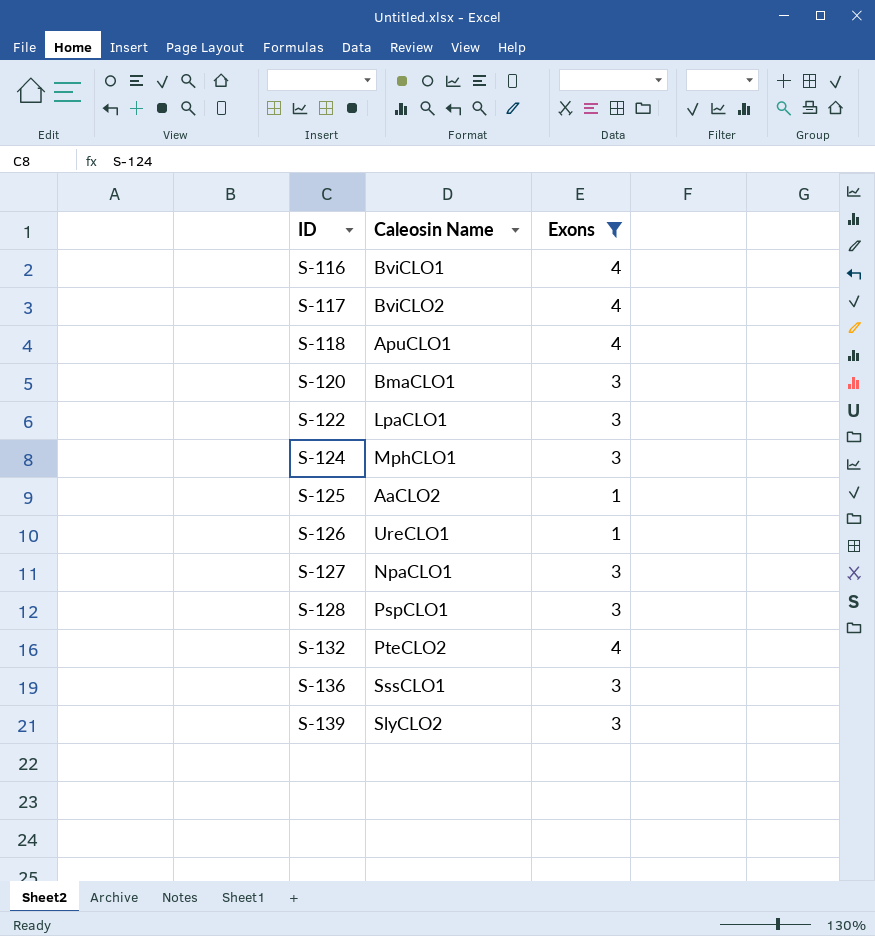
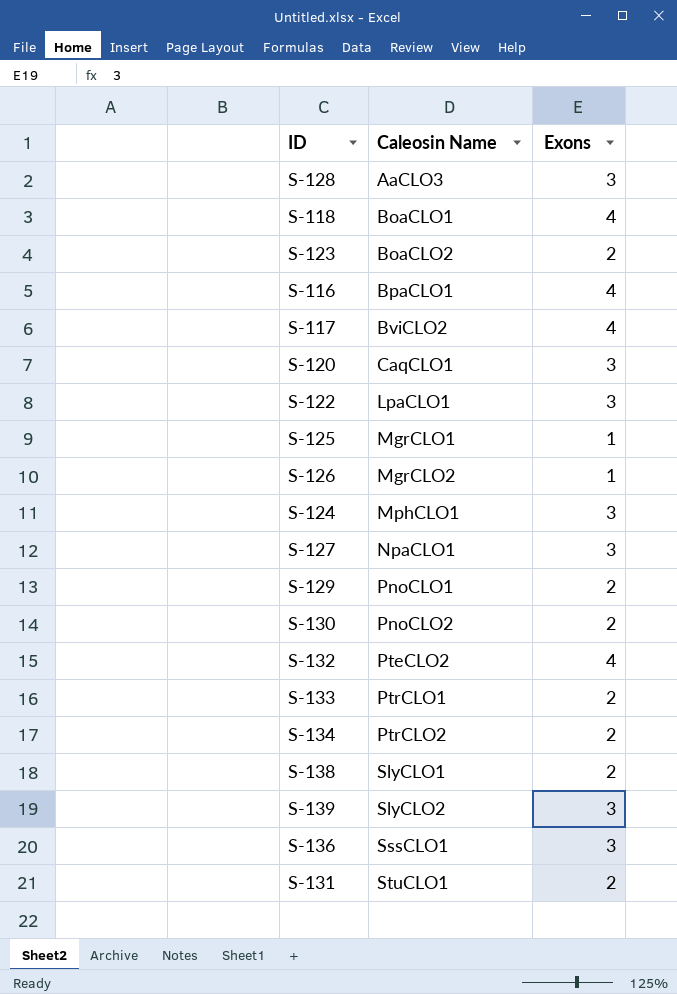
filter: Exons != 2 -> none
row order: ID ascending -> Caleosin Name ascending
S-128 | Caleosin Name: PspCLO1 -> AaCLO3
S-118 | Caleosin Name: ApuCLO1 -> BoaCLO1
S-116 | Caleosin Name: BviCLO1 -> BpaCLO1
S-120 | Caleosin Name: BmaCLO1 -> CaqCLO1
S-125 | Caleosin Name: AaCLO2 -> MgrCLO1
S-126 | Caleosin Name: UreCLO1 -> MgrCLO2

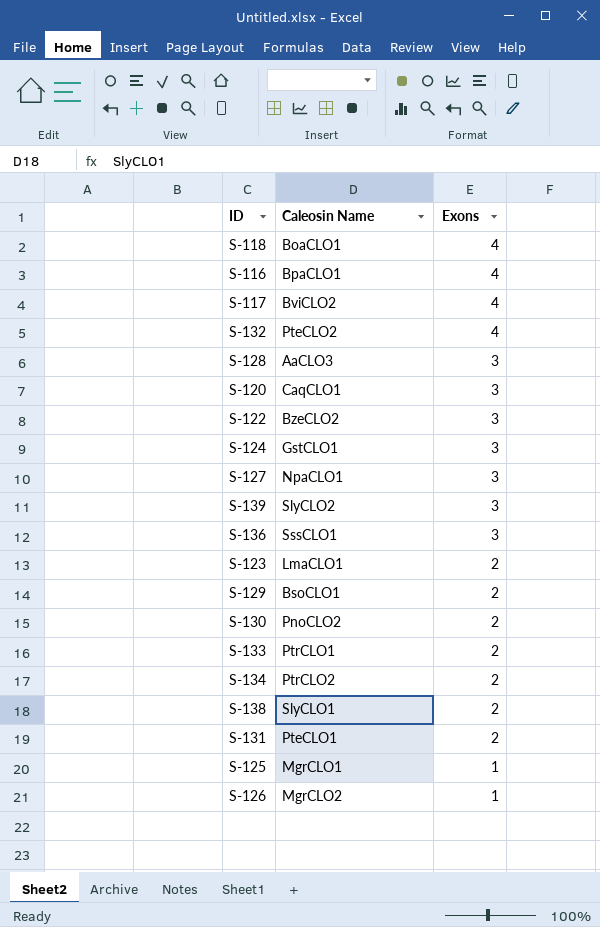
row order: Caleosin Name ascending -> Exons descending
S-122 | Caleosin Name: LpaCLO1 -> BzeCLO2
S-124 | Caleosin Name: MphCLO1 -> GstCLO1
S-123 | Caleosin Name: BoaCLO2 -> LmaCLO1
S-129 | Caleosin Name: PnoCLO1 -> BsoCLO1
S-131 | Caleosin Name: StuCLO1 -> PteCLO1

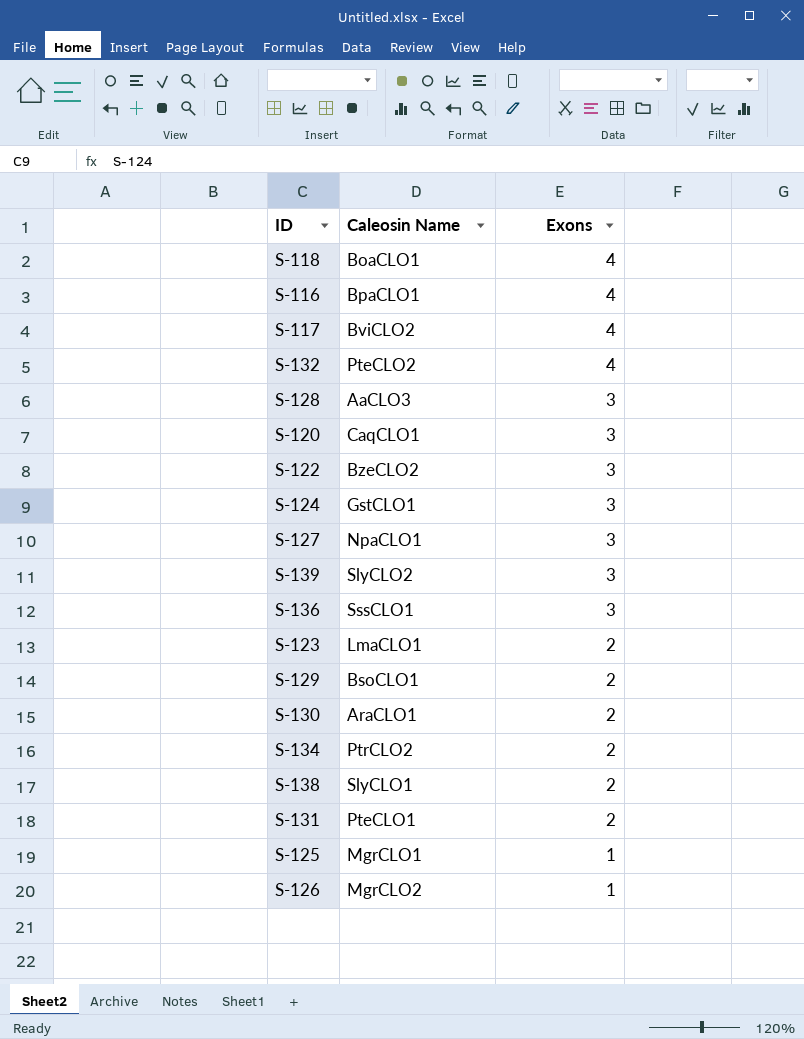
row S-133: PtrCLO1 | 2 -> none
S-130 | Caleosin Name: PnoCLO2 -> AraCLO1

